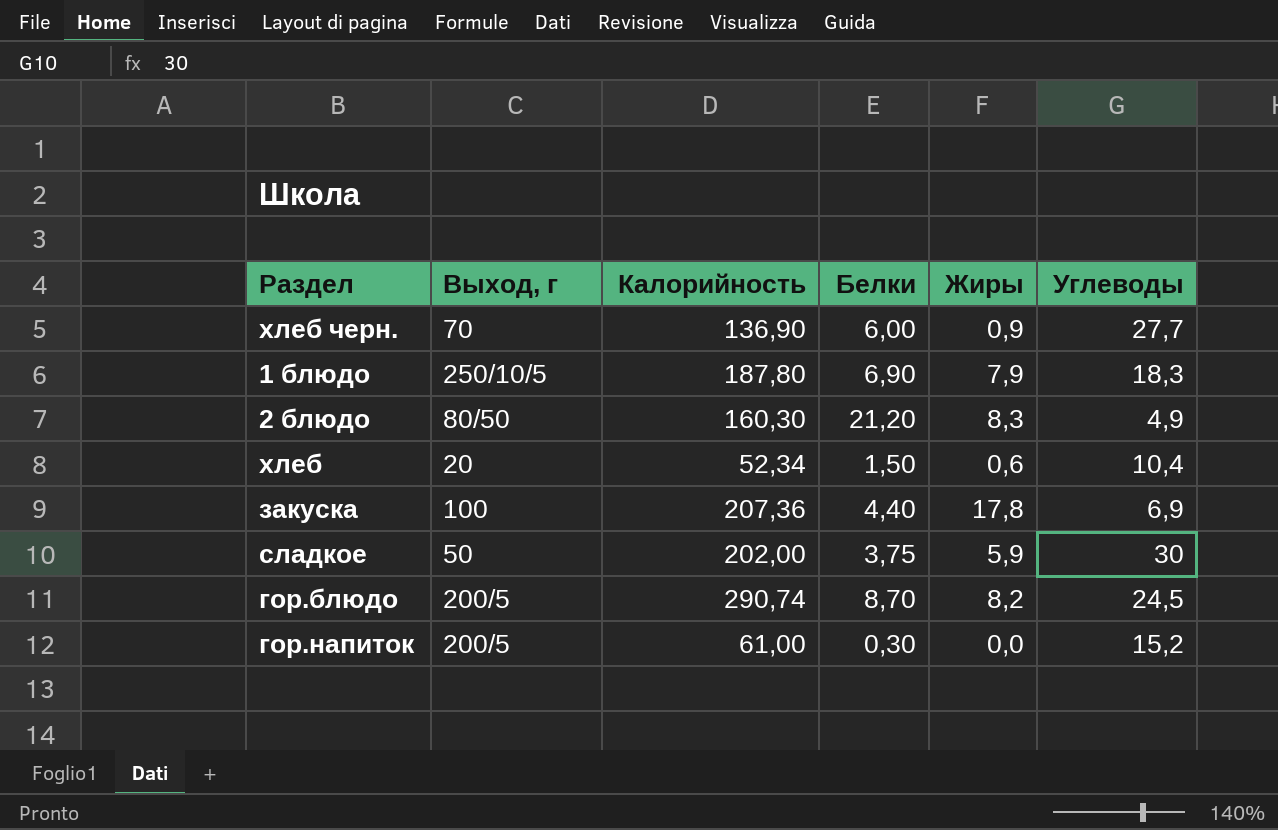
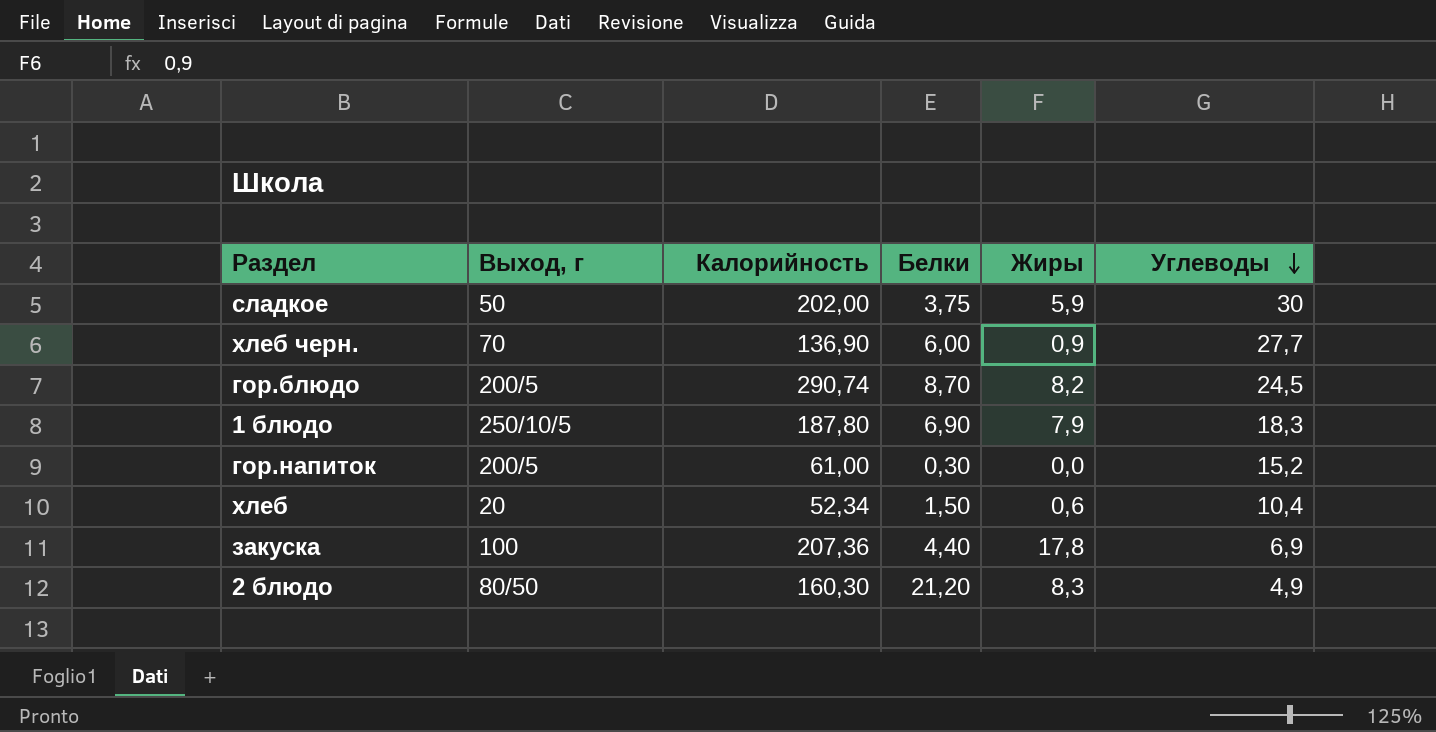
row order: none -> Углеводы descending

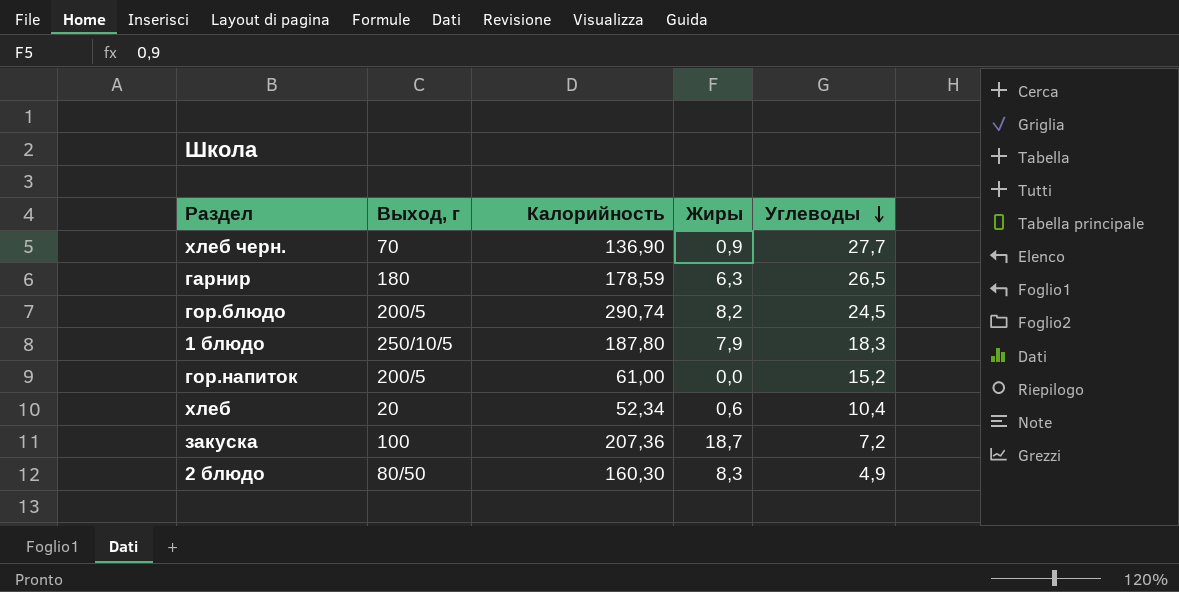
column Белки | position: 4 -> none
row сладкое: 50 | 202,00 | 3,75 | 5,9 | 30 -> none
row гарнир: none -> 180 | 178,59 | 6,3 | 26,5
закуска | Жиры: 17,8 -> 18,7
закуска | Углеводы: 6,9 -> 7,2

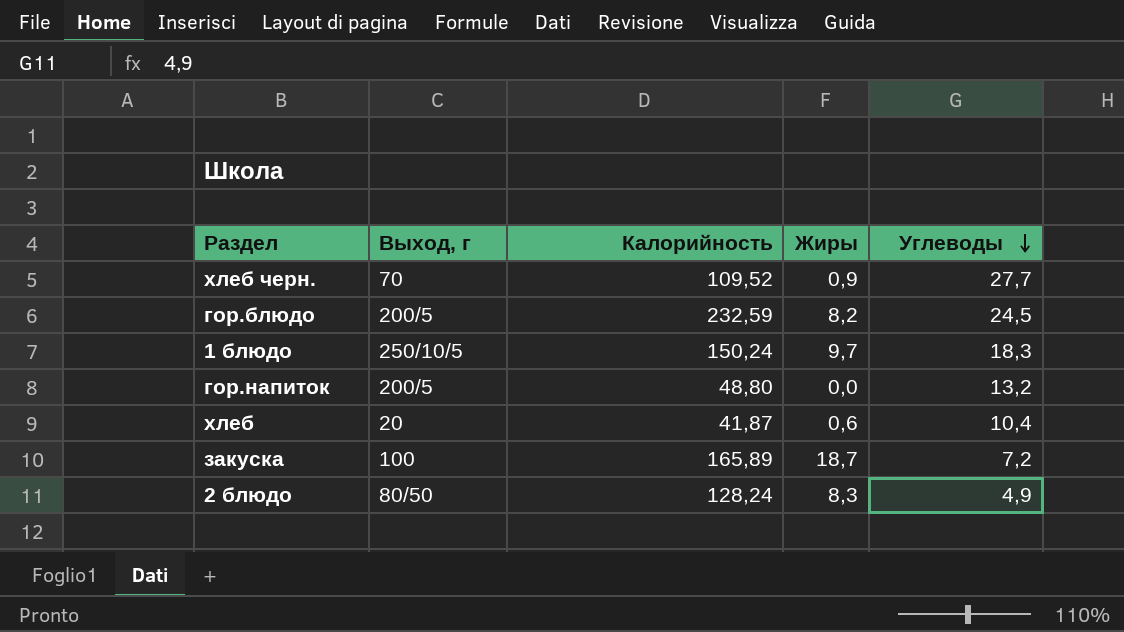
row гарнир: 180 | 178,59 | 6,3 | 26,5 -> none
хлеб черн. | Калорийность: 136,90 -> 109,52
гор.блюдо | Калорийность: 290,74 -> 232,59
1 блюдо | Калорийность: 187,80 -> 150,24
1 блюдо | Жиры: 7,9 -> 9,7
гор.напиток | Калорийность: 61,00 -> 48,80
гор.напиток | Углеводы: 15,2 -> 13,2
хлеб | Калорийность: 52,34 -> 41,87
закуска | Калорийность: 207,36 -> 165,89
2 блюдо | Калорийность: 160,30 -> 128,24

